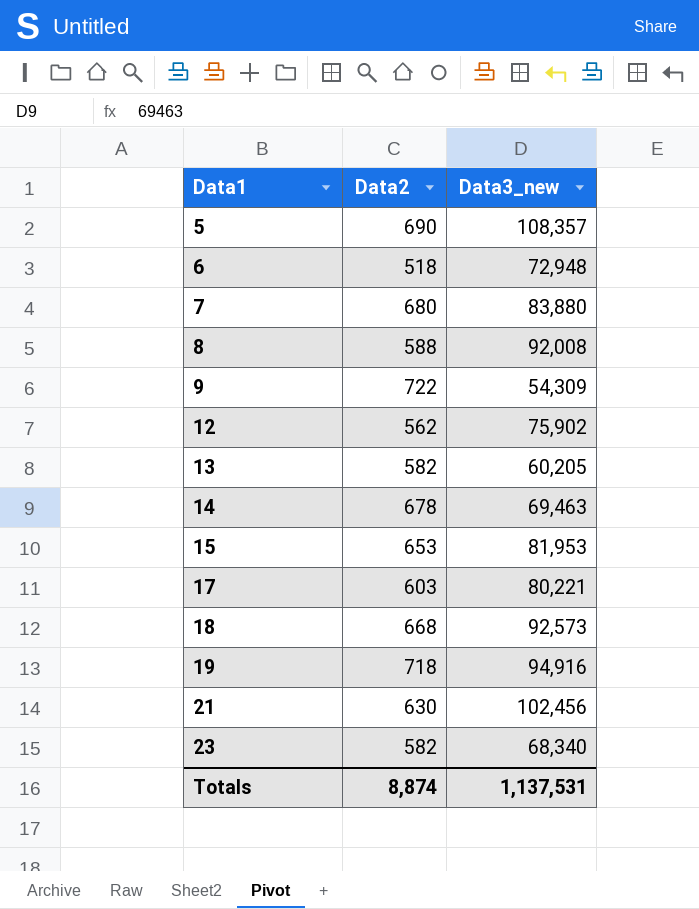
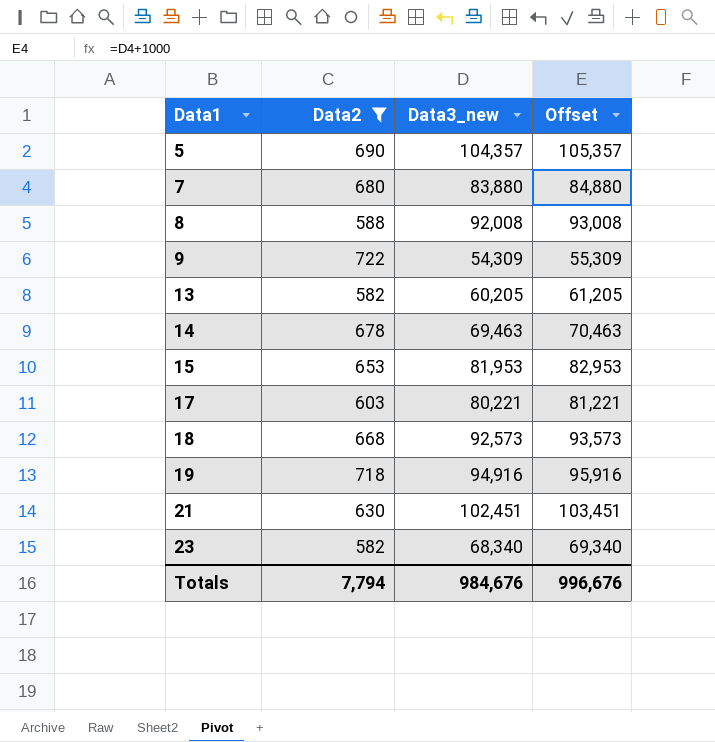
filter: none -> Data2 >= 582
column Offset | formula: none -> [Data3_new] + 1000
5 | Data3_new: 108,357 -> 104,357
21 | Data3_new: 102,456 -> 102,451
Totals | Data2: 8,874 -> 7,794
Totals | Data3_new: 1,137,531 -> 984,676

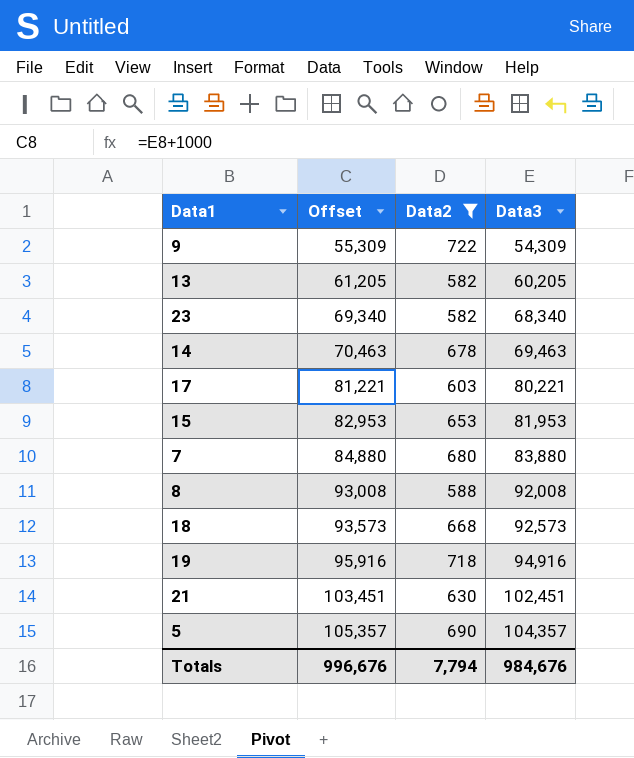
row order: Data1 ascending -> Offset ascending
column Offset | position: 4 -> 2
column name: Data3_new -> Data3

